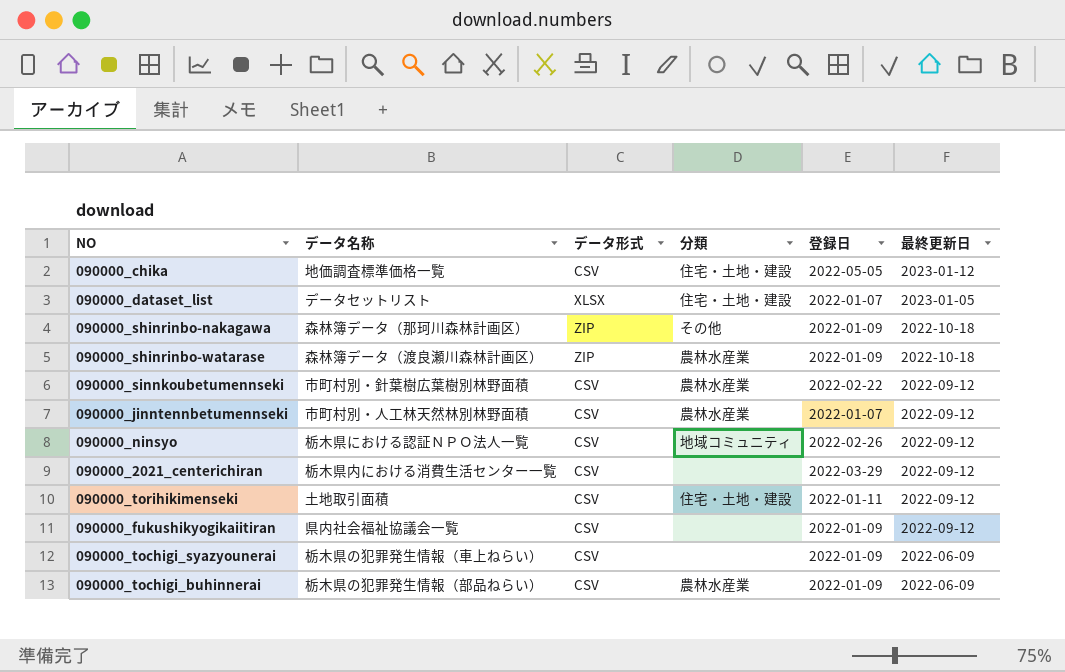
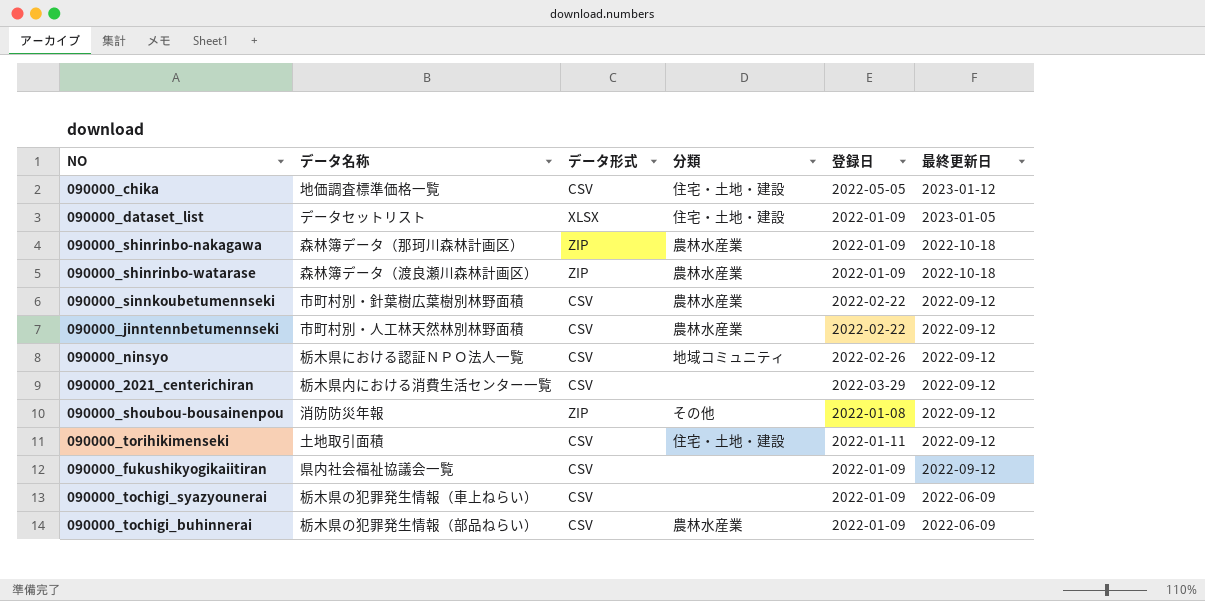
090000_dataset_list | 登録日: 2022-01-07 -> 2022-01-09
090000_shinrinbo-nakagawa | 分類: その他 -> 農林水産業
090000_jinntennbetumennseki | 登録日: 2022-01-07 -> 2022-02-22
row 090000_shoubou-bousainenpou: none -> 消防防災年報 | ZIP | その他 | 2022-01-08 | 2022-09-12

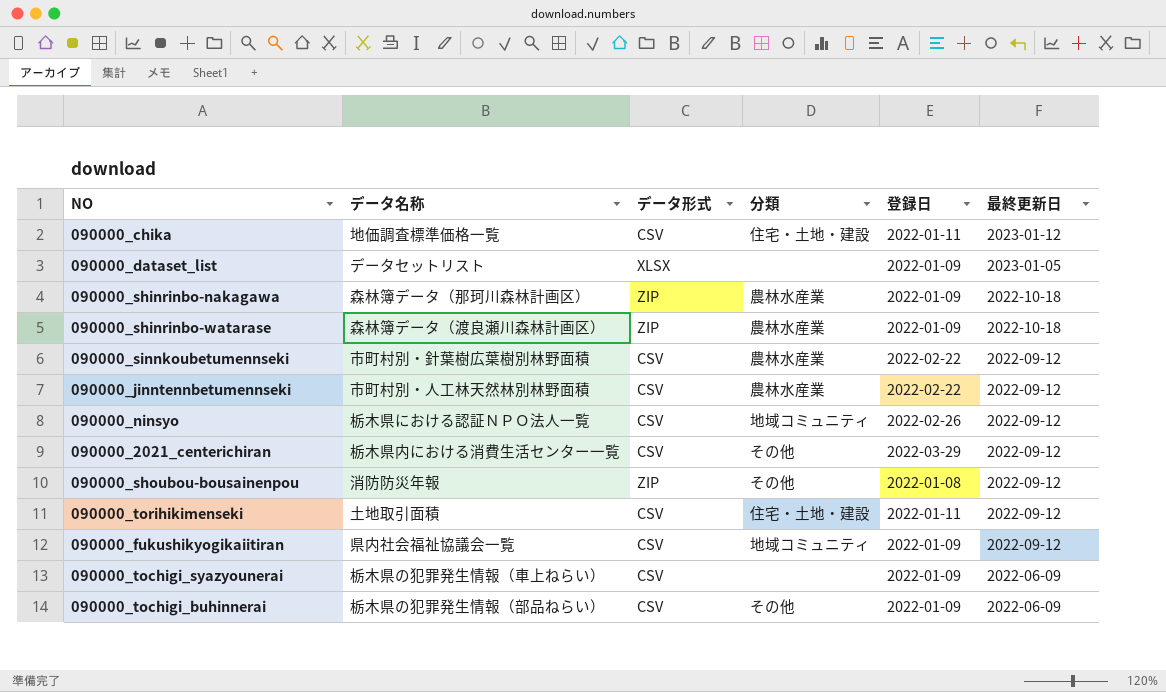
090000_chika | 登録日: 2022-05-05 -> 2022-01-11
090000_dataset_list | 分類: 住宅・土地・建設 -> none
090000_2021_centerichiran | 分類: none -> その他
090000_fukushikyogikaiitiran | 分類: none -> 地域コミュニティ
090000_tochigi_buhinnerai | 分類: 農林水産業 -> その他

